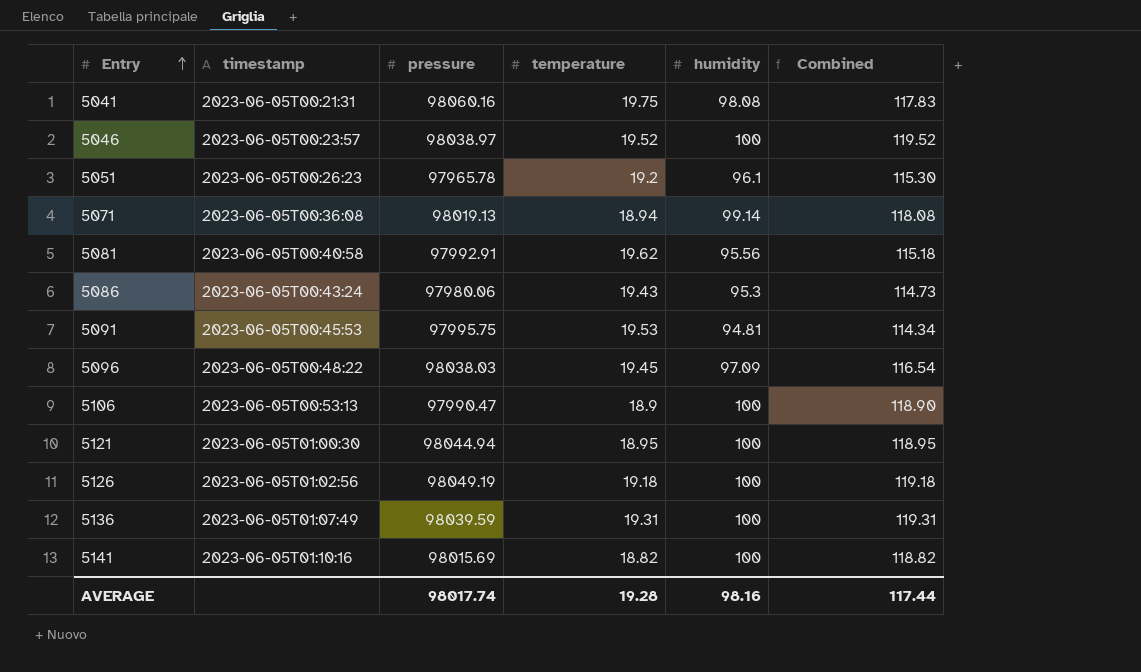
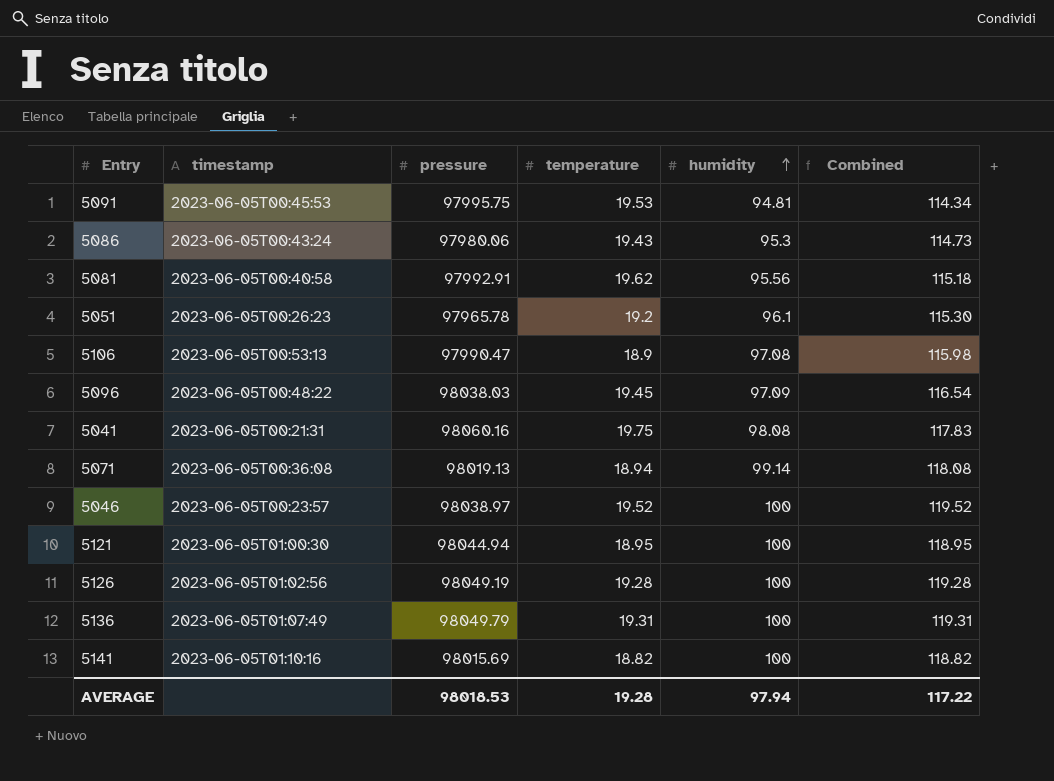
row order: Entry ascending -> humidity ascending
5106 | humidity: 100 -> 97.08
5106 | Combined: 118.90 -> 115.98
5126 | temperature: 19.18 -> 19.28
5126 | Combined: 119.18 -> 119.28
5136 | pressure: 98039.59 -> 98049.79
AVERAGE | pressure: 98017.74 -> 98018.53
AVERAGE | humidity: 98.16 -> 97.94
AVERAGE | Combined: 117.44 -> 117.22

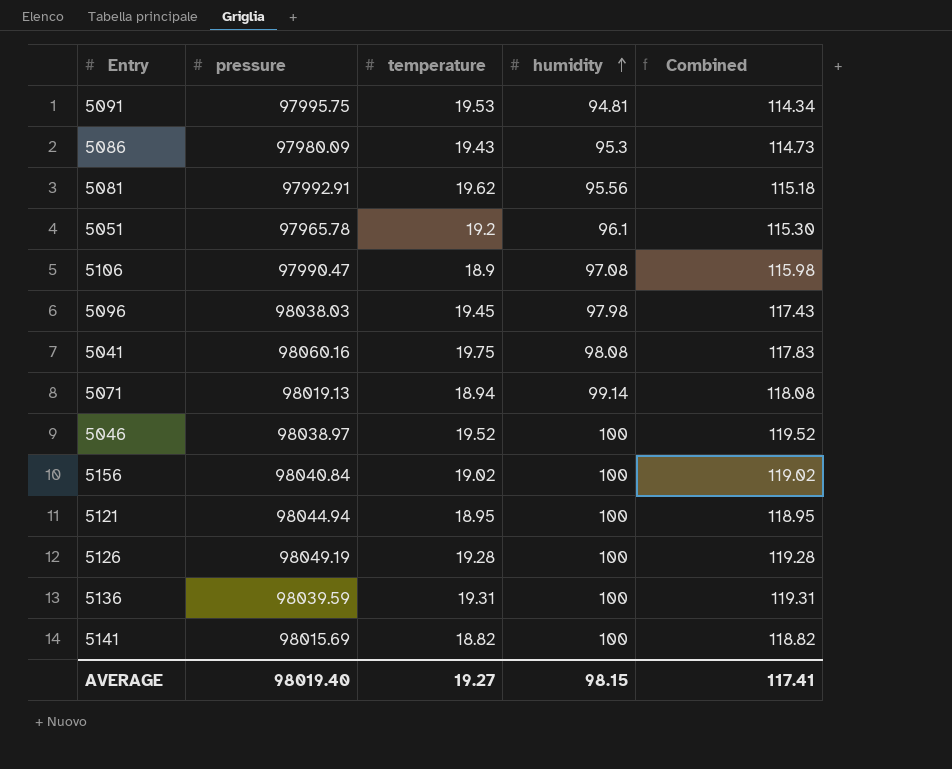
column timestamp | position: 2 -> none
5086 | pressure: 97980.06 -> 97980.09
5096 | humidity: 97.09 -> 97.98
5096 | Combined: 116.54 -> 117.43
row 5156: none -> 98040.84 | 19.02 | 100 | 119.02
5136 | pressure: 98049.79 -> 98039.59
AVERAGE | pressure: 98018.53 -> 98019.40
AVERAGE | temperature: 19.28 -> 19.27
AVERAGE | humidity: 97.94 -> 98.15
AVERAGE | Combined: 117.22 -> 117.41

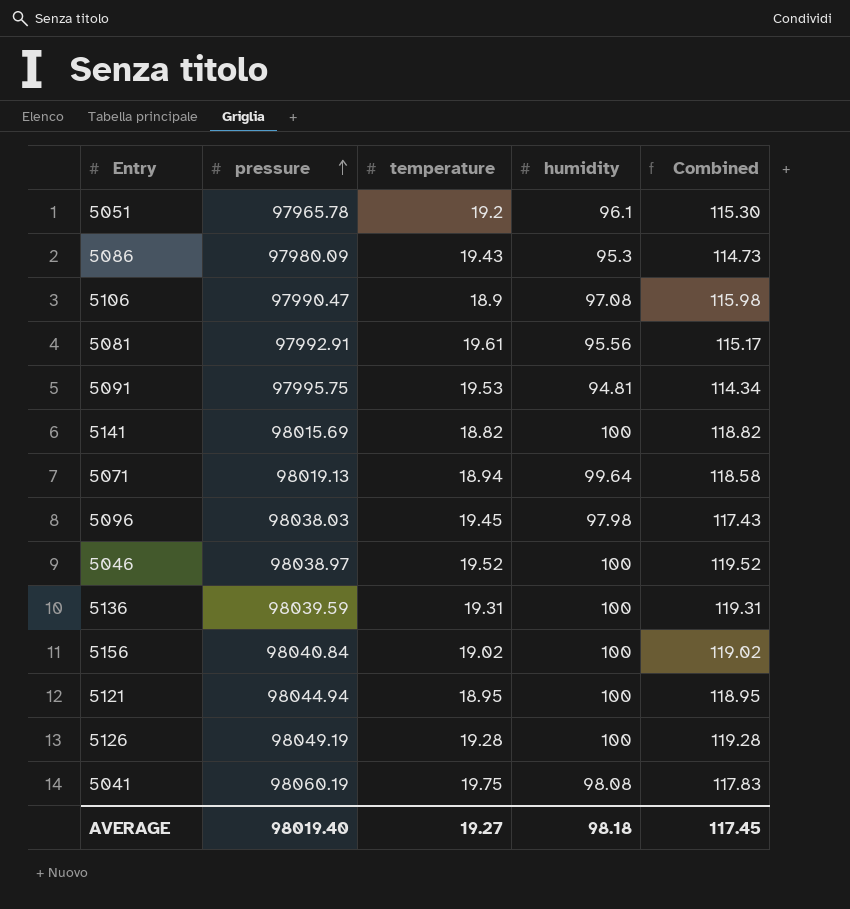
row order: humidity ascending -> pressure ascending
5081 | temperature: 19.62 -> 19.61
5081 | Combined: 115.18 -> 115.17
5071 | humidity: 99.14 -> 99.64
5071 | Combined: 118.08 -> 118.58
5041 | pressure: 98060.16 -> 98060.19
AVERAGE | humidity: 98.15 -> 98.18
AVERAGE | Combined: 117.41 -> 117.45

